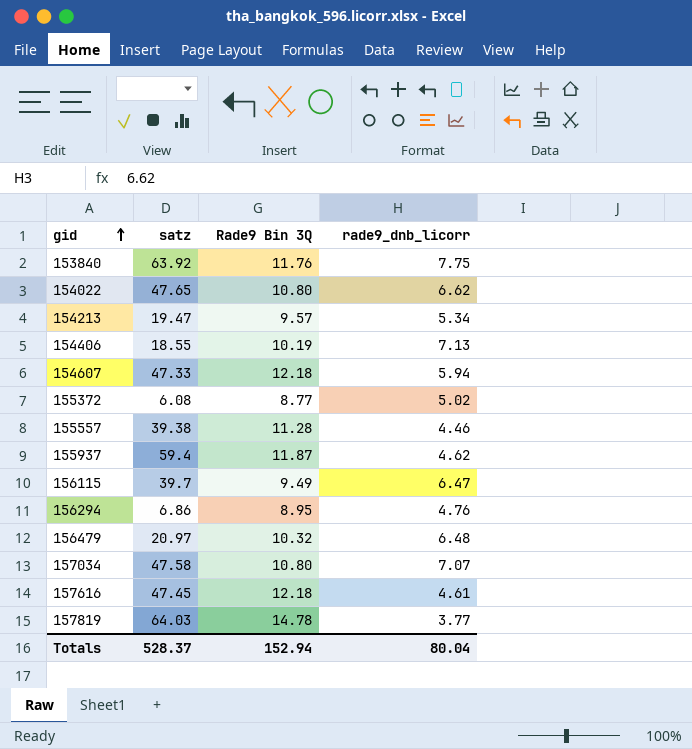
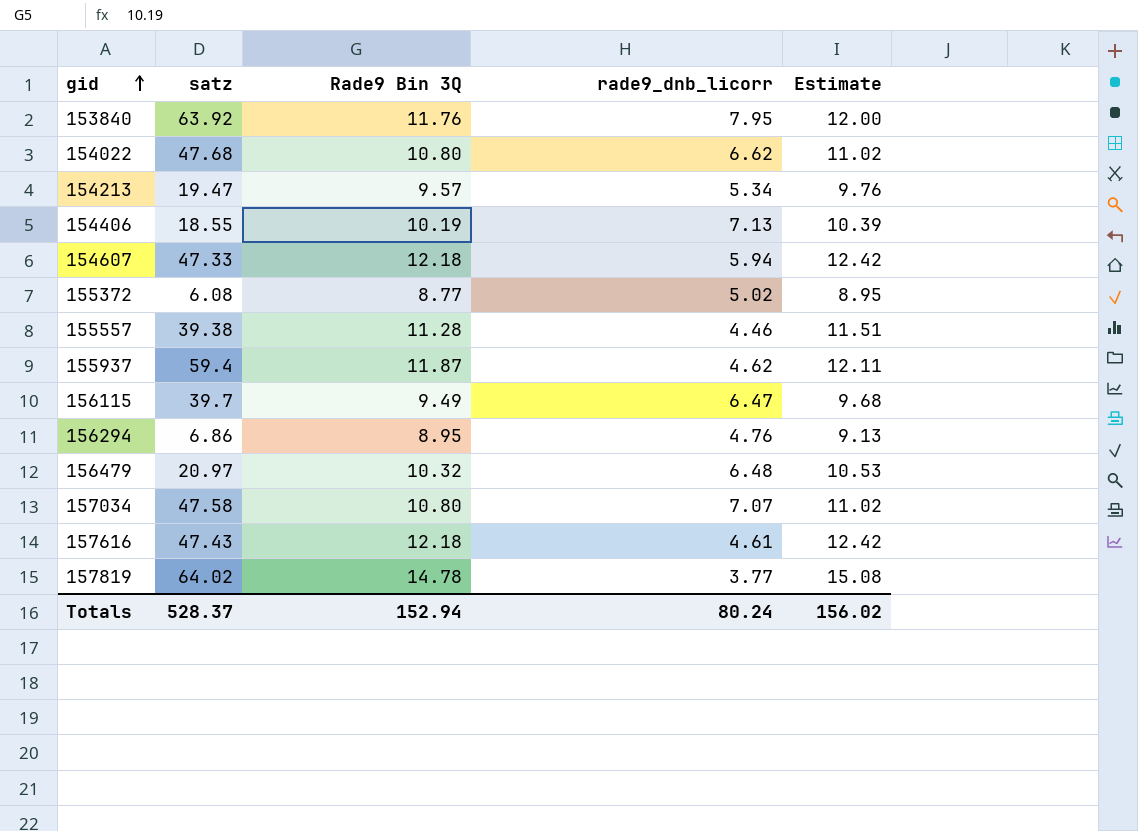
column Estimate | formula: none -> [Rade9 Bin 3Q] * 1.02
153840 | rade9_dnb_licorr: 7.75 -> 7.95
154022 | satz: 47.65 -> 47.68
157616 | satz: 47.45 -> 47.43
157819 | satz: 64.03 -> 64.02
Totals | rade9_dnb_licorr: 80.04 -> 80.24

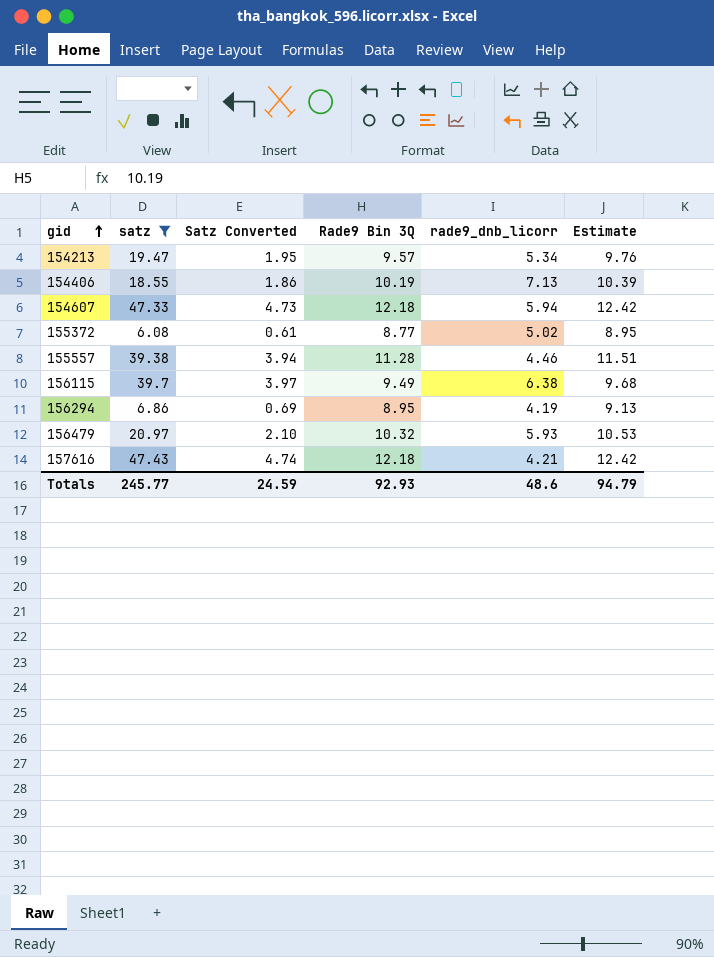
filter: none -> satz <= 47.43
column Satz Converted | formula: none -> [satz] * 0.1
156115 | rade9_dnb_licorr: 6.47 -> 6.38
156294 | rade9_dnb_licorr: 4.76 -> 4.19
156479 | rade9_dnb_licorr: 6.48 -> 5.93
157616 | rade9_dnb_licorr: 4.61 -> 4.21
Totals | satz: 528.37 -> 245.77
Totals | Rade9 Bin 3Q: 152.94 -> 92.93
Totals | rade9_dnb_licorr: 80.24 -> 48.6
Totals | Estimate: 156.02 -> 94.79

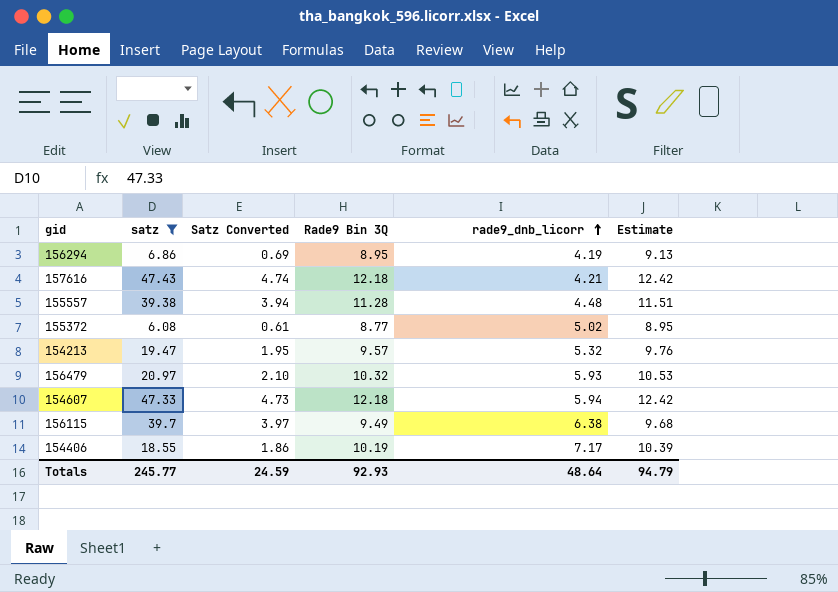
row order: gid ascending -> rade9_dnb_licorr ascending
155557 | rade9_dnb_licorr: 4.46 -> 4.48
154213 | rade9_dnb_licorr: 5.34 -> 5.32
154406 | rade9_dnb_licorr: 7.13 -> 7.17
Totals | rade9_dnb_licorr: 48.6 -> 48.64

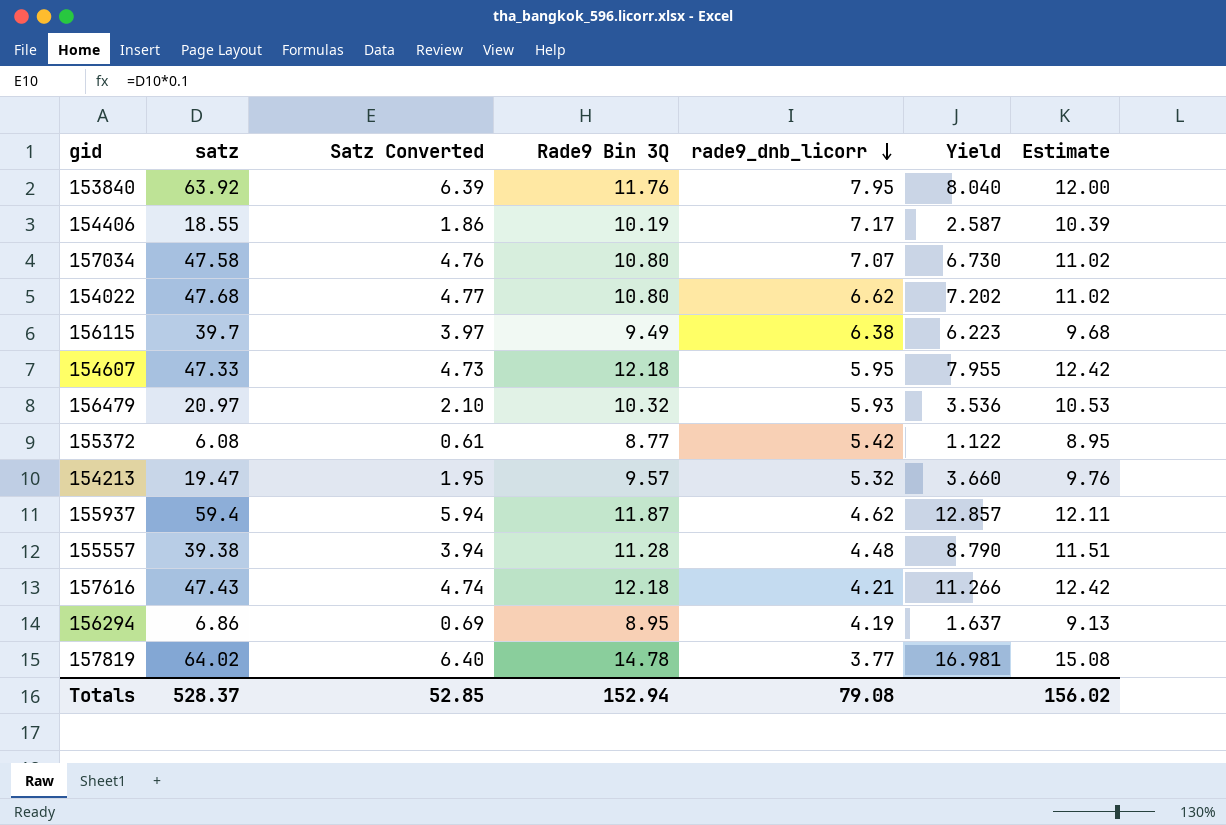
filter: satz <= 47.43 -> none
row order: rade9_dnb_licorr ascending -> rade9_dnb_licorr descending
column Yield | formula: none -> [satz] / [rade9_dnb_licorr]
154607 | rade9_dnb_licorr: 5.94 -> 5.95
155372 | rade9_dnb_licorr: 5.02 -> 5.42
Totals | satz: 245.77 -> 528.37
Totals | Satz Converted: 24.59 -> 52.85
Totals | Rade9 Bin 3Q: 92.93 -> 152.94
Totals | rade9_dnb_licorr: 48.64 -> 79.08
Totals | Estimate: 94.79 -> 156.02

